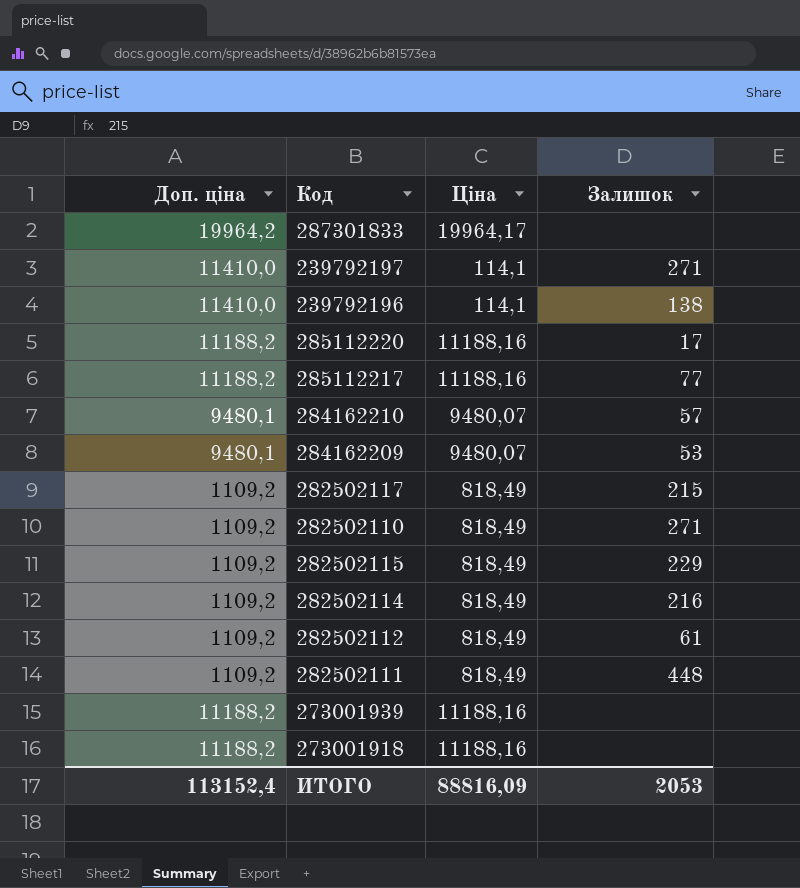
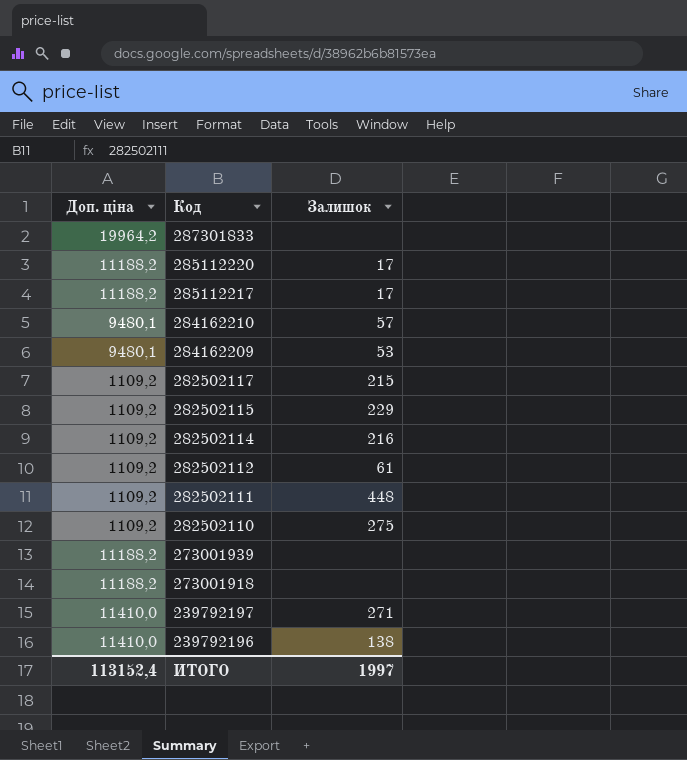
row order: none -> Код descending
column Ціна | position: 3 -> none
285112217 | Залишок: 77 -> 17
282502110 | Залишок: 271 -> 275
ИТОГО | Залишок: 2053 -> 1997

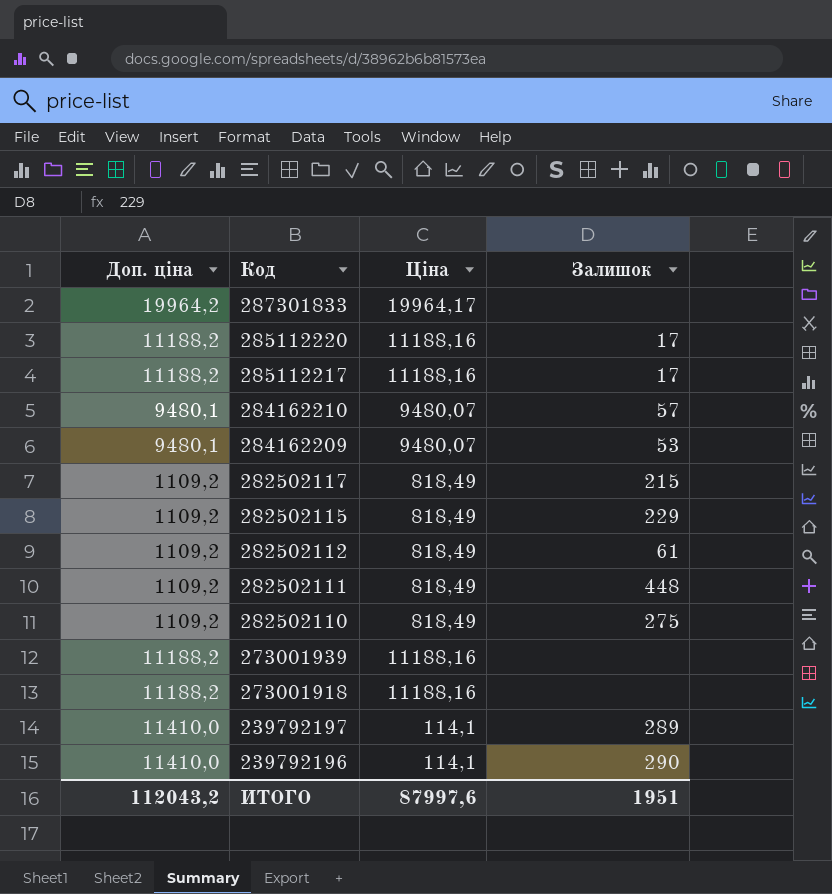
column Ціна | position: none -> 3
row 282502114: 1109,2 | 216 -> none
239792197 | Залишок: 271 -> 289
239792196 | Залишок: 138 -> 290
ИТОГО | Доп. ціна: 113152,4 -> 112043,2
ИТОГО | Залишок: 1997 -> 1951

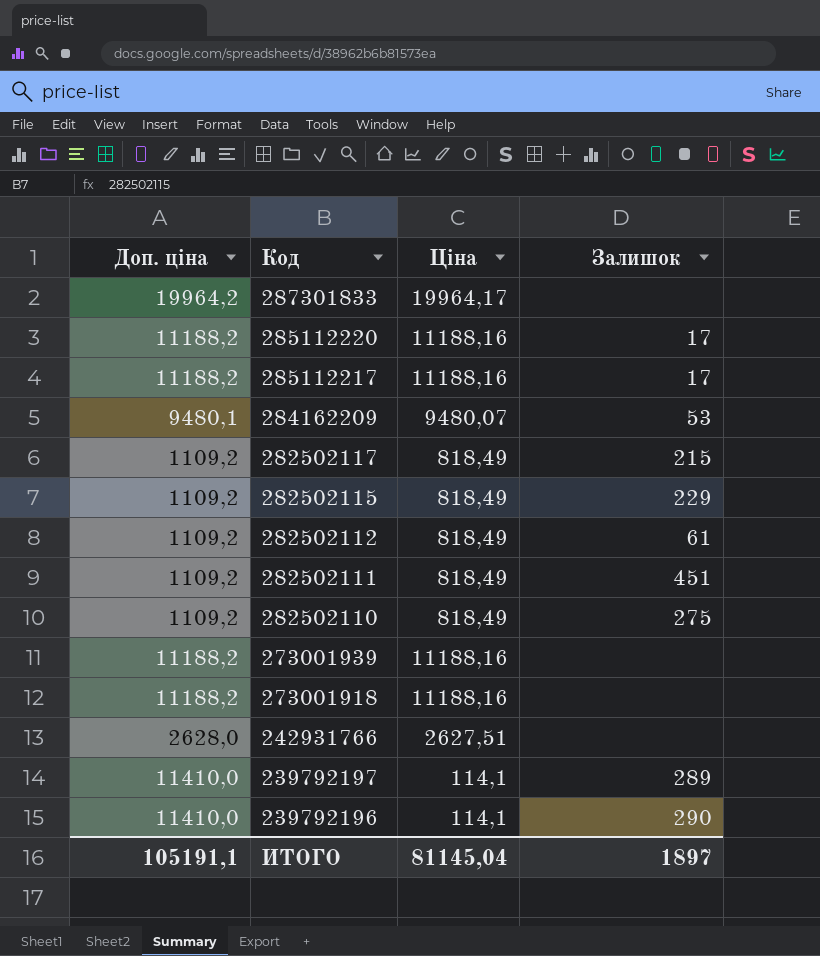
row 284162210: 9480,1 | 9480,07 | 57 -> none
282502111 | Залишок: 448 -> 451
row 242931766: none -> 2628,0 | 2627,51 | none
ИТОГО | Доп. ціна: 112043,2 -> 105191,1
ИТОГО | Ціна: 87997,6 -> 81145,04
ИТОГО | Залишок: 1951 -> 1897

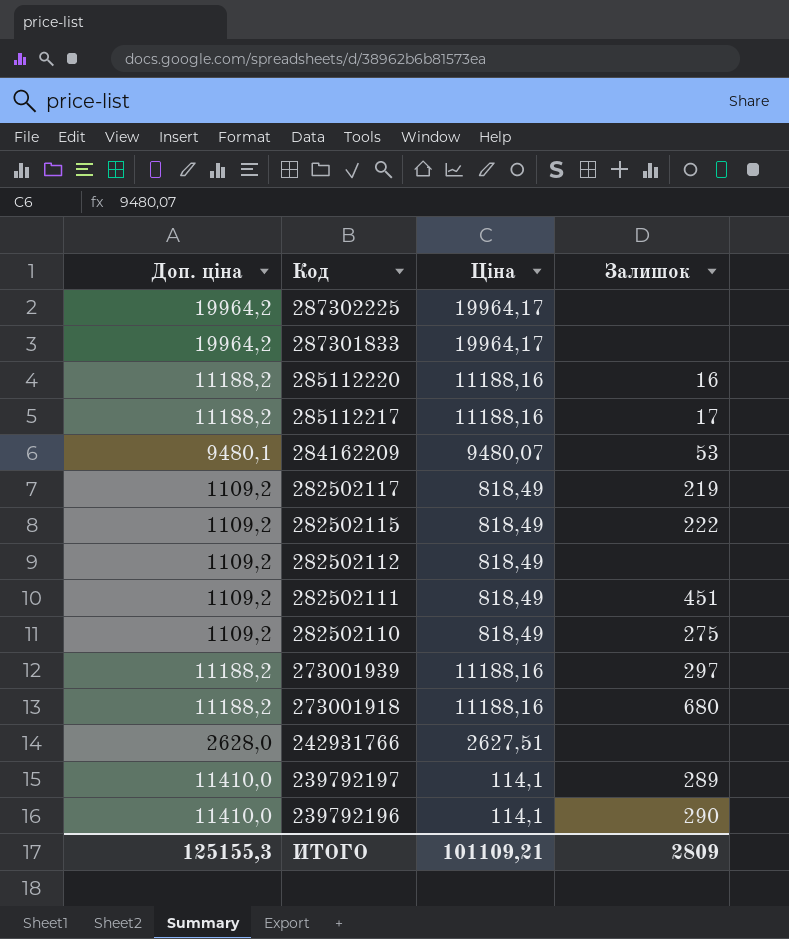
row 287302225: none -> 19964,2 | 19964,17 | none
285112220 | Залишок: 17 -> 16
282502117 | Залишок: 215 -> 219
282502115 | Залишок: 229 -> 222
282502112 | Залишок: 61 -> none
273001939 | Залишок: none -> 297
273001918 | Залишок: none -> 680
ИТОГО | Доп. ціна: 105191,1 -> 125155,3
ИТОГО | Ціна: 81145,04 -> 101109,21
ИТОГО | Залишок: 1897 -> 2809

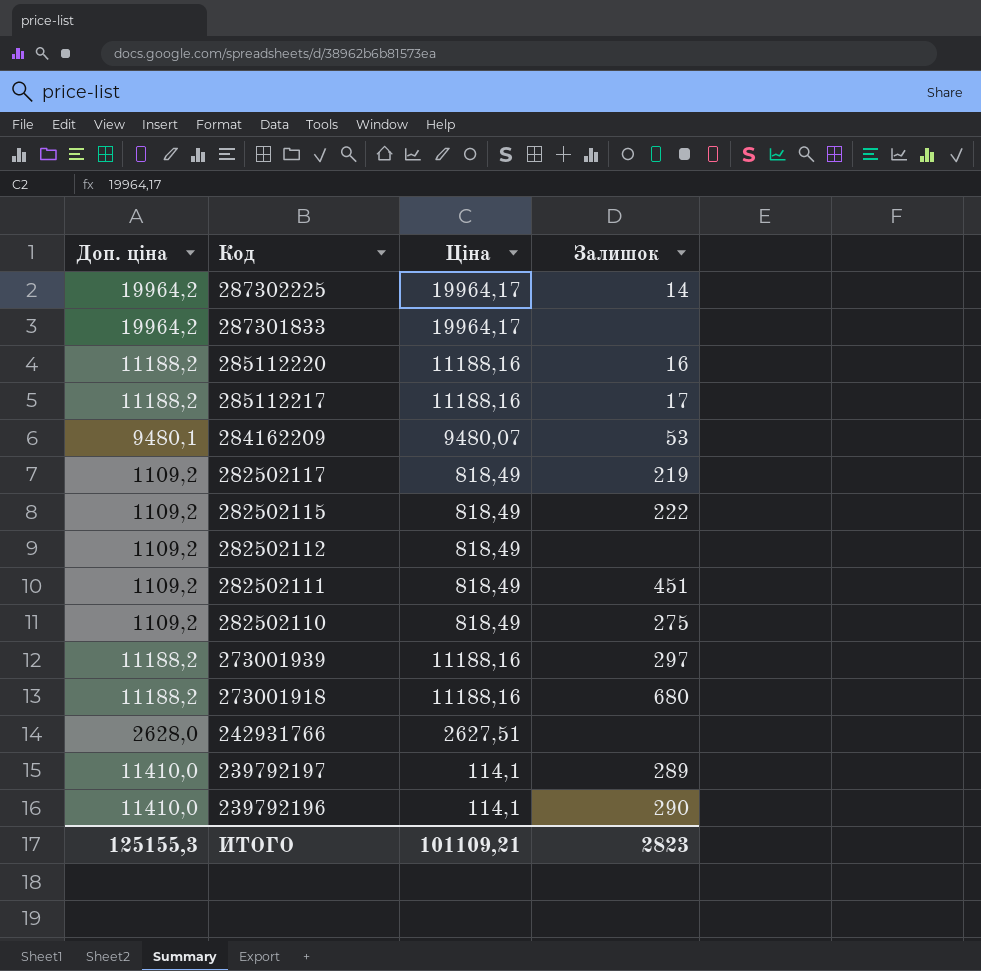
287302225 | Залишок: none -> 14
ИТОГО | Залишок: 2809 -> 2823

